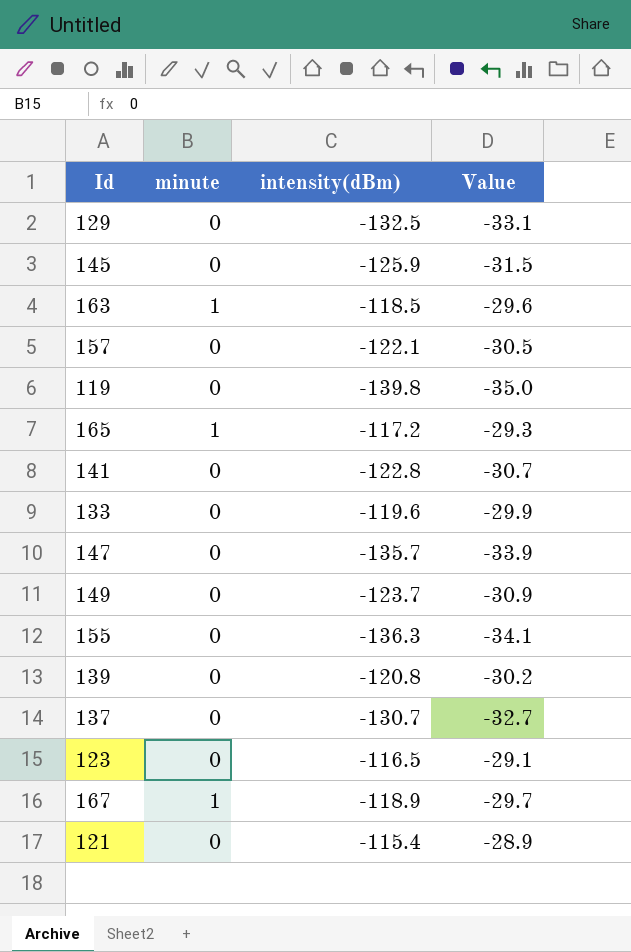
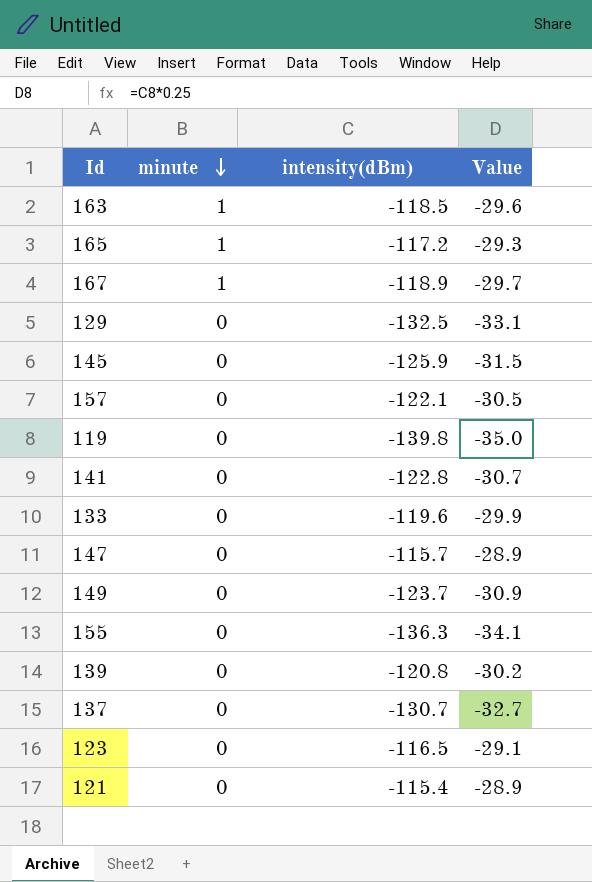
row order: none -> minute descending
147 | intensity(dBm): -135.7 -> -115.7
147 | Value: -33.9 -> -28.9

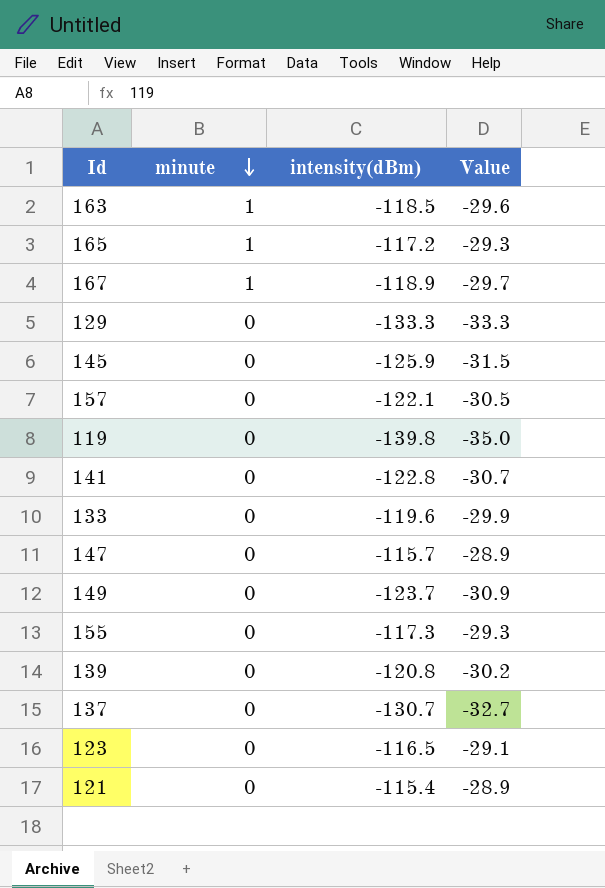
129 | intensity(dBm): -132.5 -> -133.3
129 | Value: -33.1 -> -33.3
155 | intensity(dBm): -136.3 -> -117.3
155 | Value: -34.1 -> -29.3

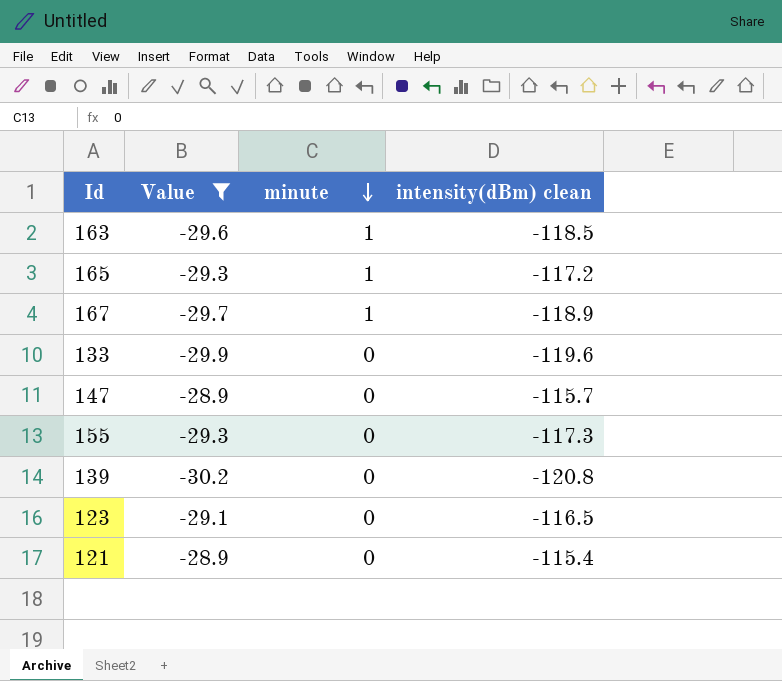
filter: none -> Value >= -30.2
column Value | position: 4 -> 2
column name: intensity(dBm) -> intensity(dBm) clean

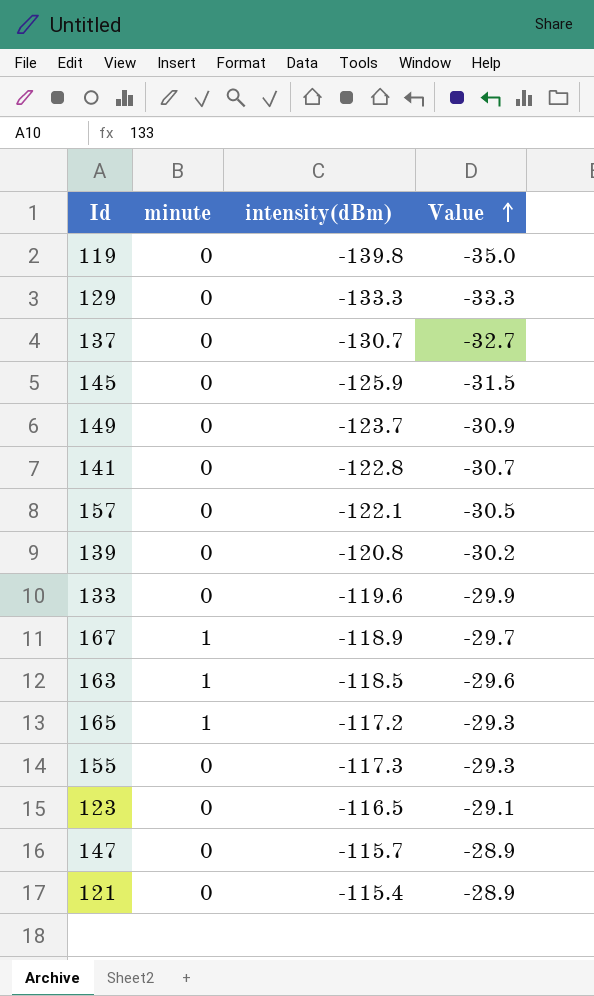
filter: Value >= -30.2 -> none
row order: minute descending -> Value ascending
column name: intensity(dBm) clean -> intensity(dBm)
column Value | position: 2 -> 4

